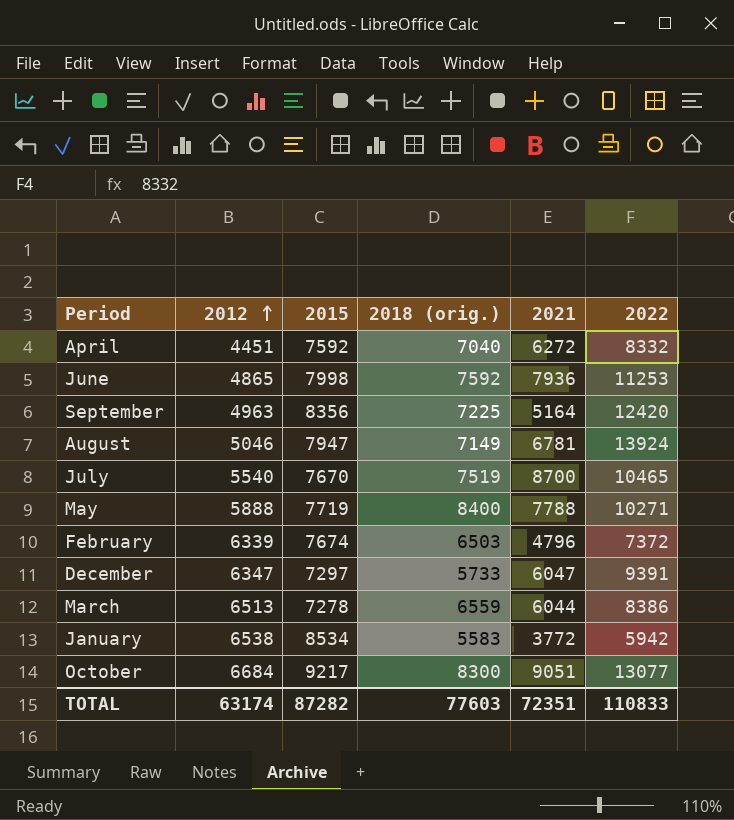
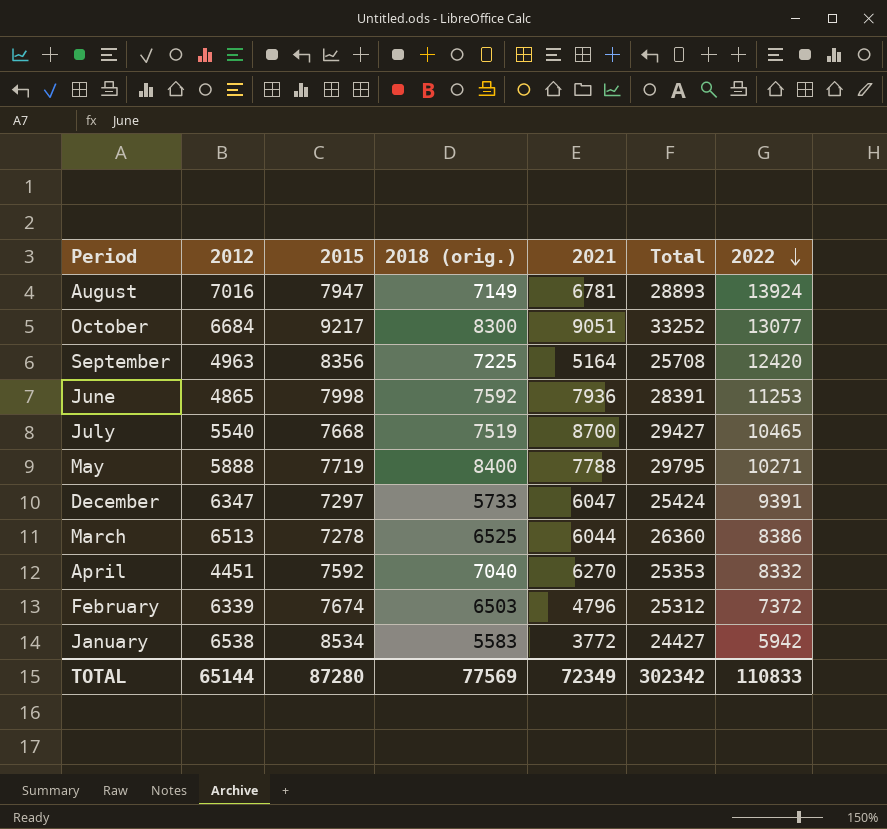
row order: 2012 ascending -> 2022 descending
column Total | formula: none -> [2012] + [2015] + [2018 (orig.)] + [2021]
August | 2012: 5046 -> 7016
July | 2015: 7670 -> 7668
March | 2018 (orig.): 6559 -> 6525
April | 2021: 6272 -> 6270
TOTAL | 2012: 63174 -> 65144
TOTAL | 2015: 87282 -> 87280
TOTAL | 2018 (orig.): 77603 -> 77569
TOTAL | 2021: 72351 -> 72349

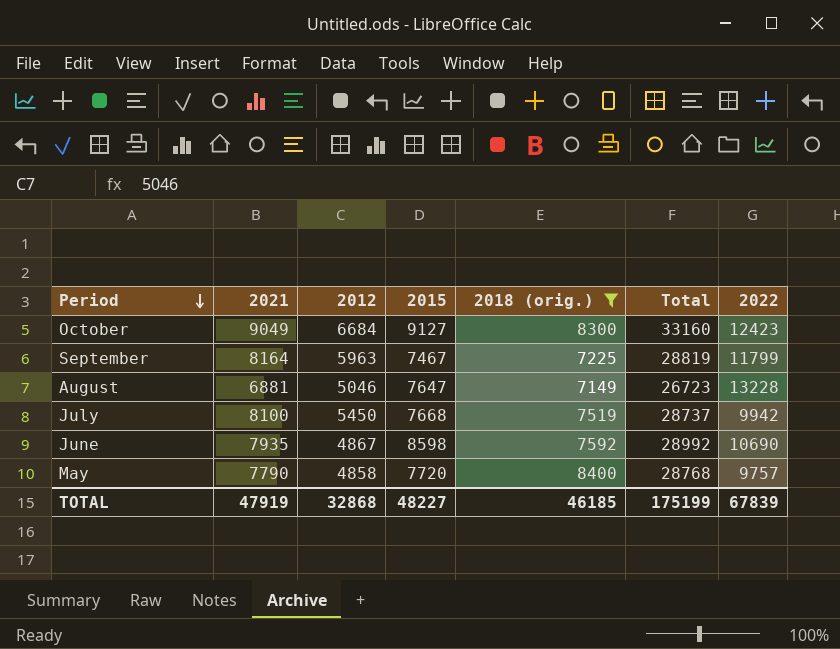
filter: none -> 2018 (orig.) >= 7149
row order: 2022 descending -> Period descending
column 2021 | position: 5 -> 2
October | 2021: 9051 -> 9049
October | 2015: 9217 -> 9127
October | Total: 33252 -> 33160
October | 2022: 13077 -> 12423
September | 2021: 5164 -> 8164
September | 2012: 4963 -> 5963
September | 2015: 8356 -> 7467
September | Total: 25708 -> 28819
September | 2022: 12420 -> 11799
August | 2021: 6781 -> 6881
August | 2012: 7016 -> 5046
August | 2015: 7947 -> 7647
August | Total: 28893 -> 26723
August | 2022: 13924 -> 13228
July | 2021: 8700 -> 8100
July | 2012: 5540 -> 5450
July | Total: 29427 -> 28737
July | 2022: 10465 -> 9942
June | 2021: 7936 -> 7935
June | 2012: 4865 -> 4867
June | 2015: 7998 -> 8598
June | Total: 28391 -> 28992
June | 2022: 11253 -> 10690
May | 2021: 7788 -> 7790
May | 2012: 5888 -> 4858
May | 2015: 7719 -> 7720
May | Total: 29795 -> 28768
May | 2022: 10271 -> 9757
TOTAL | 2021: 72349 -> 47919
TOTAL | 2012: 65144 -> 32868
TOTAL | 2015: 87280 -> 48227
TOTAL | 2018 (orig.): 77569 -> 46185
TOTAL | Total: 302342 -> 175199
TOTAL | 2022: 110833 -> 67839

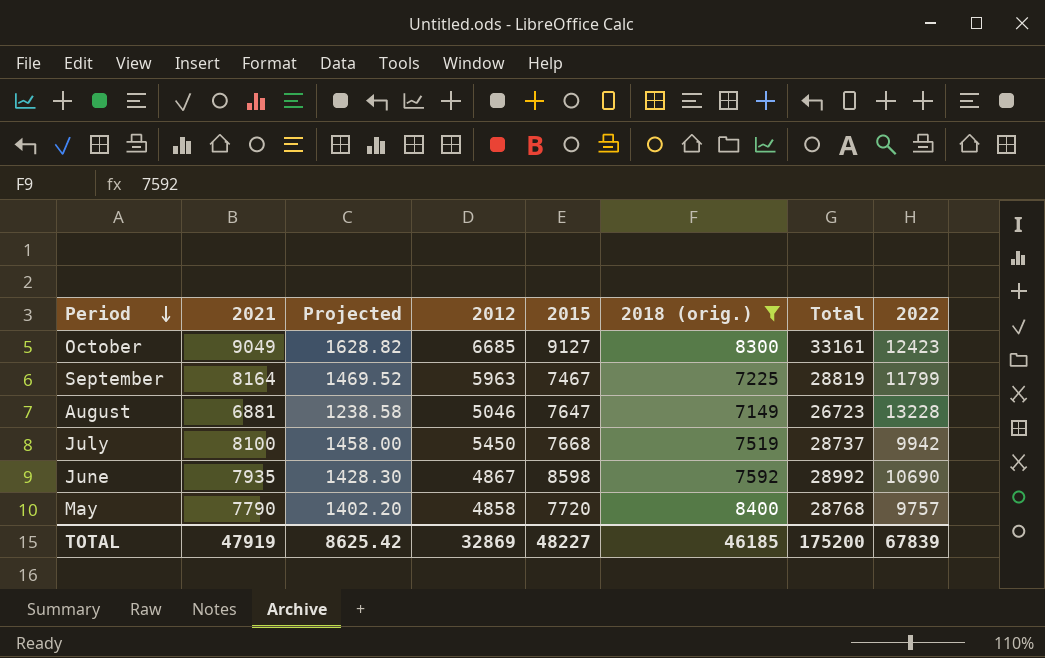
column Projected | formula: none -> [2021] * 0.18
October | 2012: 6684 -> 6685
October | Total: 33160 -> 33161
TOTAL | 2012: 32868 -> 32869
TOTAL | Total: 175199 -> 175200

